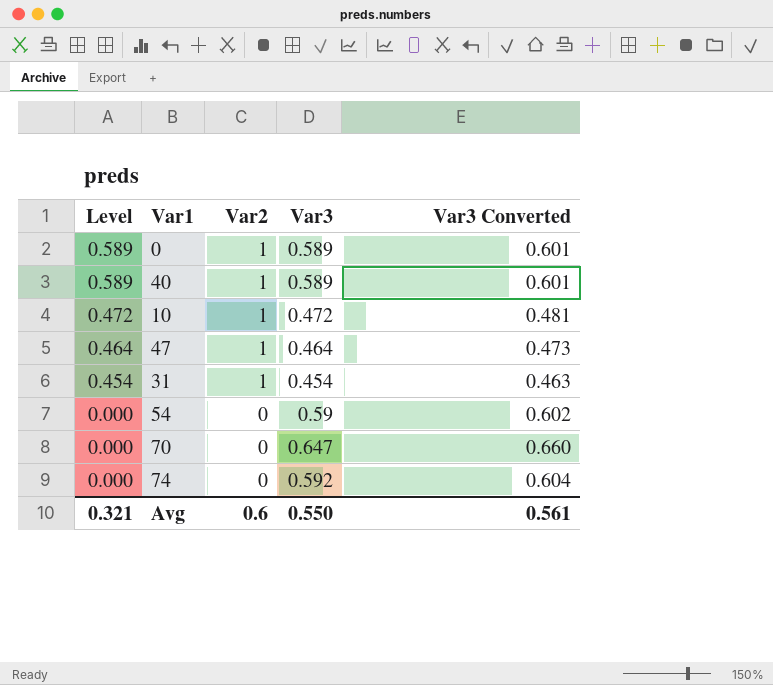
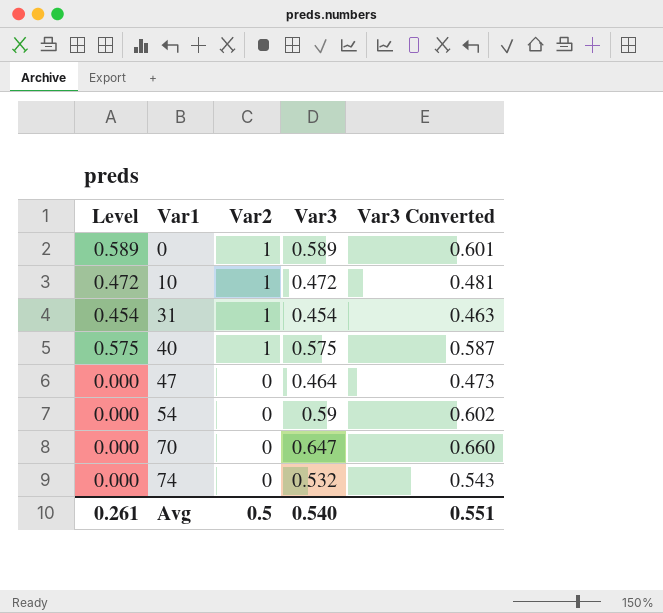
row order: Level descending -> Var1 ascending
40 | Level: 0.589 -> 0.575
40 | Var3: 0.589 -> 0.575
40 | Var3 Converted: 0.601 -> 0.587
47 | Level: 0.464 -> 0.000
47 | Var2: 1 -> 0
74 | Var3: 0.592 -> 0.532
74 | Var3 Converted: 0.604 -> 0.543
Avg | Level: 0.321 -> 0.261
Avg | Var2: 0.6 -> 0.5
Avg | Var3: 0.550 -> 0.540
Avg | Var3 Converted: 0.561 -> 0.551

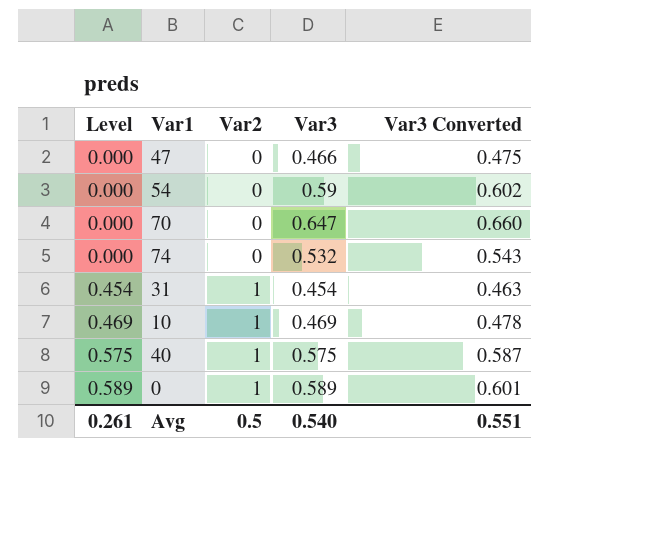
row order: Var1 ascending -> Level ascending
47 | Var3: 0.464 -> 0.466
47 | Var3 Converted: 0.473 -> 0.475
10 | Level: 0.472 -> 0.469
10 | Var3: 0.472 -> 0.469
10 | Var3 Converted: 0.481 -> 0.478

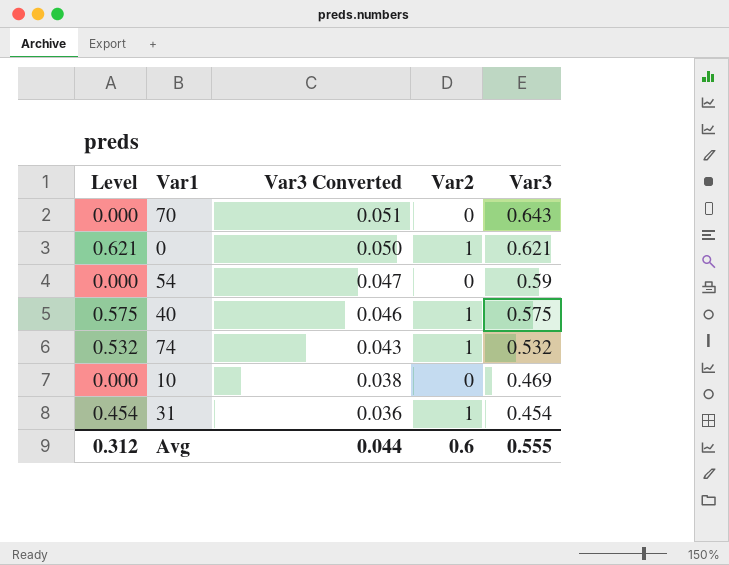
row order: Level ascending -> Var3 Converted descending
column Var3 Converted | formula: [Var3] * 1.02 -> [Var3] * 0.08
column Var3 Converted | position: 5 -> 3
row 47: 0.000 | 0 | 0.466 | 0.475 -> none
70 | Var3: 0.647 -> 0.643
0 | Level: 0.589 -> 0.621
0 | Var3: 0.589 -> 0.621
74 | Level: 0.000 -> 0.532
74 | Var2: 0 -> 1
10 | Level: 0.469 -> 0.000
10 | Var2: 1 -> 0
Avg | Level: 0.261 -> 0.312
Avg | Var3 Converted: 0.551 -> 0.044
Avg | Var2: 0.5 -> 0.6
Avg | Var3: 0.540 -> 0.555

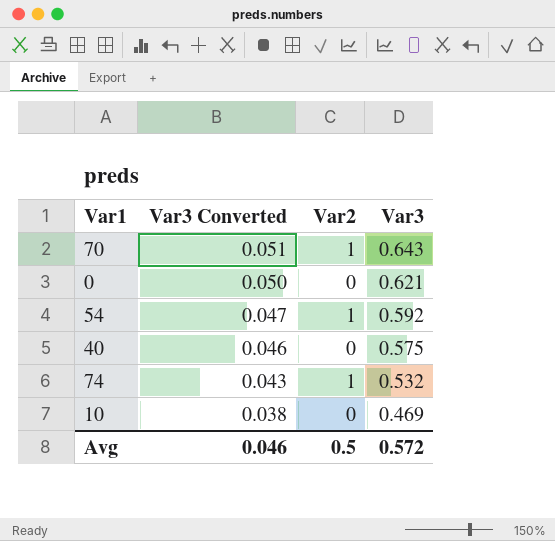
column Level | formula: [Var2] * [Var3] -> none
row 31: 0.454 | 0.036 | 1 | 0.454 -> none
70 | Var2: 0 -> 1
0 | Var2: 1 -> 0
54 | Var2: 0 -> 1
54 | Var3: 0.59 -> 0.592
40 | Var2: 1 -> 0
Avg | Var3 Converted: 0.044 -> 0.046
Avg | Var2: 0.6 -> 0.5
Avg | Var3: 0.555 -> 0.572

